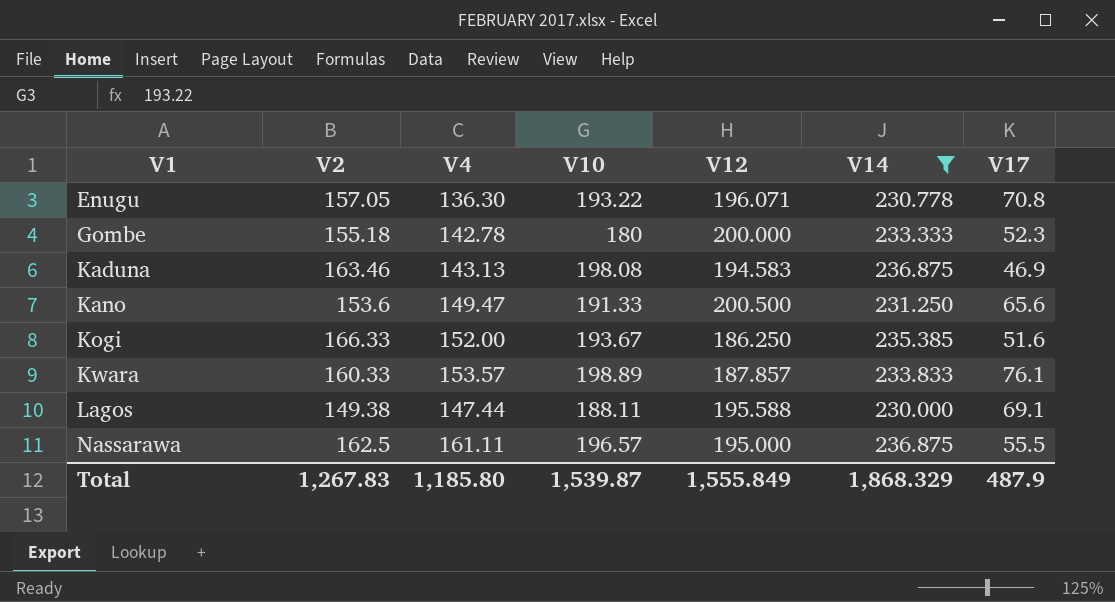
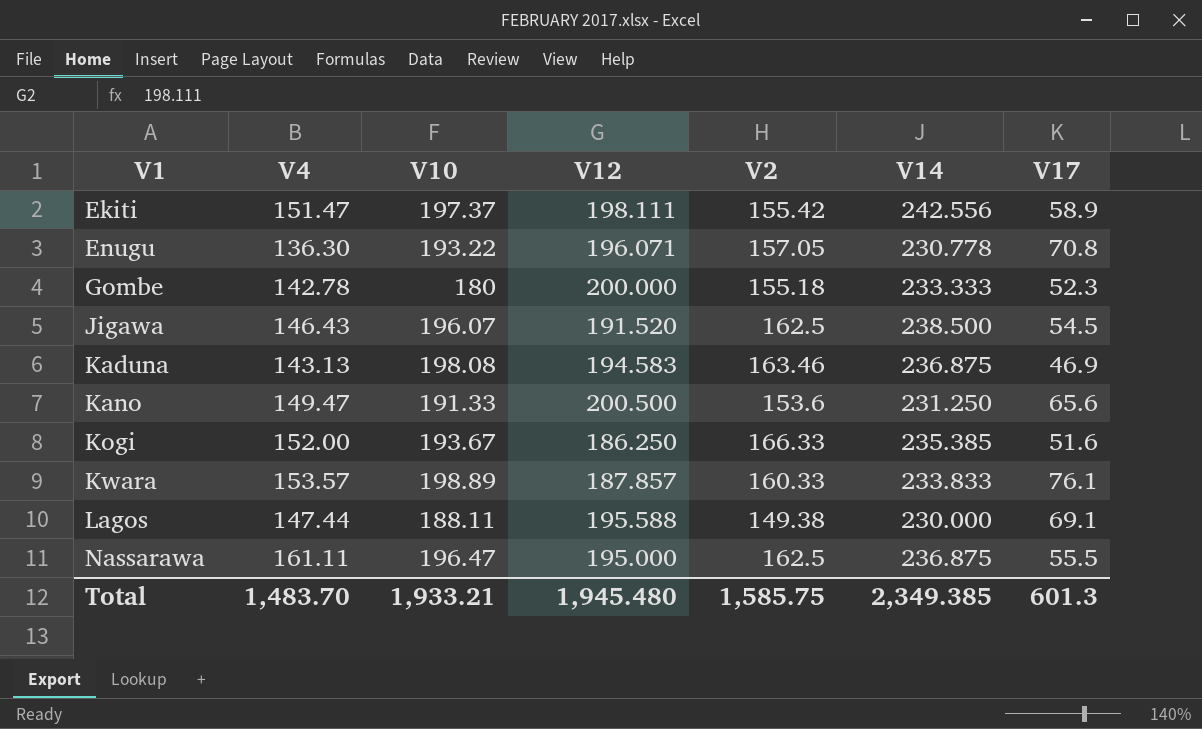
filter: V14 <= 236.875 -> none
column V2 | position: 2 -> 5
Nassarawa | V10: 196.57 -> 196.47
Total | V4: 1,185.80 -> 1,483.70
Total | V10: 1,539.87 -> 1,933.21
Total | V12: 1,555.849 -> 1,945.480
Total | V2: 1,267.83 -> 1,585.75
Total | V14: 1,868.329 -> 2,349.385
Total | V17: 487.9 -> 601.3

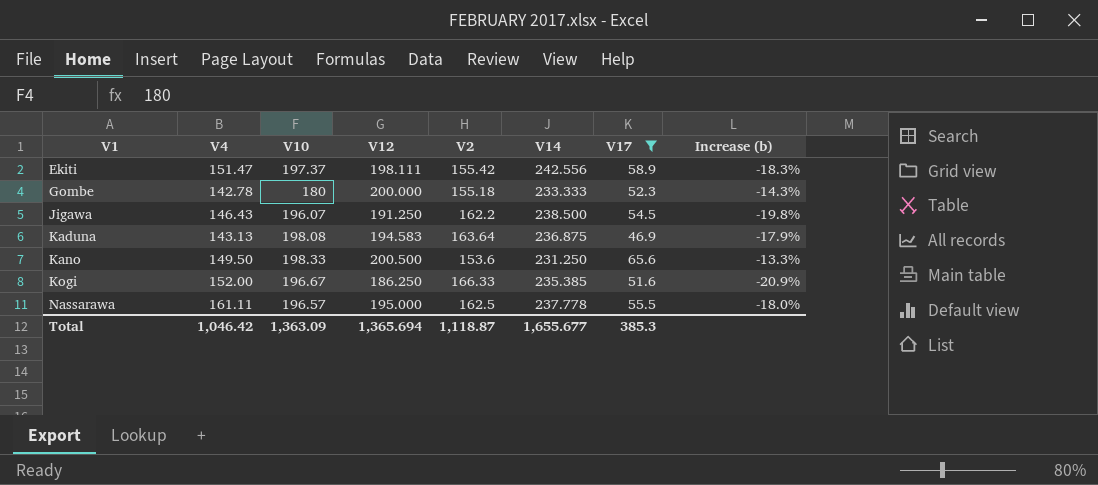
filter: none -> V17 <= 65.6
column Increase (b) | formula: none -> ([V12] - [V14]) / [V14]
Jigawa | V12: 191.520 -> 191.250
Jigawa | V2: 162.5 -> 162.2
Kaduna | V2: 163.46 -> 163.64
Kano | V4: 149.47 -> 149.50
Kano | V10: 191.33 -> 198.33
Kogi | V10: 193.67 -> 196.67
Nassarawa | V10: 196.47 -> 196.57
Nassarawa | V14: 236.875 -> 237.778
Total | V4: 1,483.70 -> 1,046.42
Total | V10: 1,933.21 -> 1,363.09
Total | V12: 1,945.480 -> 1,365.694
Total | V2: 1,585.75 -> 1,118.87
Total | V14: 2,349.385 -> 1,655.677
Total | V17: 601.3 -> 385.3

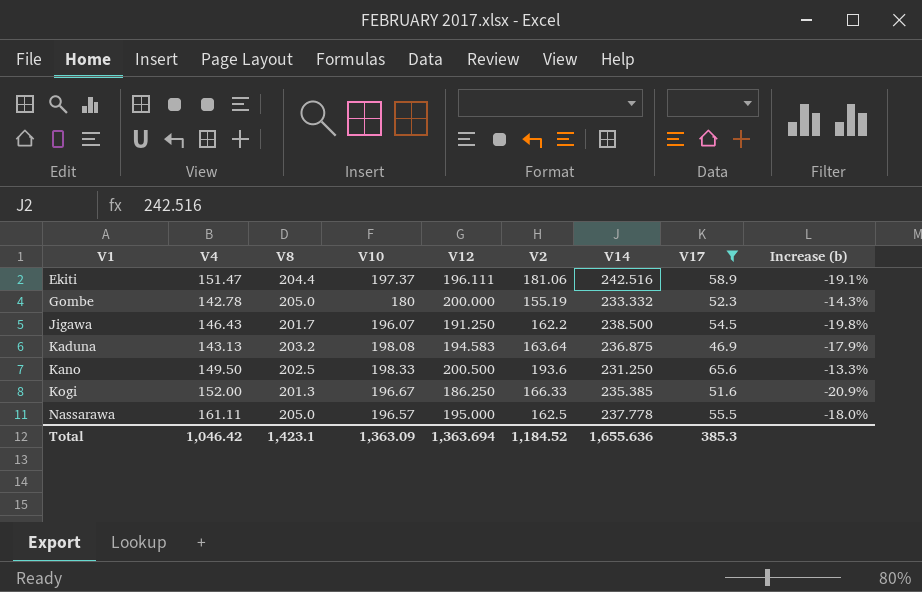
column V8 | position: none -> 3
Ekiti | V12: 198.111 -> 196.111
Ekiti | V2: 155.42 -> 181.06
Ekiti | V14: 242.556 -> 242.516
Ekiti | Increase (b): -18.3% -> -19.1%
Gombe | V2: 155.18 -> 155.19
Gombe | V14: 233.333 -> 233.332
Kano | V2: 153.6 -> 193.6
Total | V12: 1,365.694 -> 1,363.694
Total | V2: 1,118.87 -> 1,184.52
Total | V14: 1,655.677 -> 1,655.636

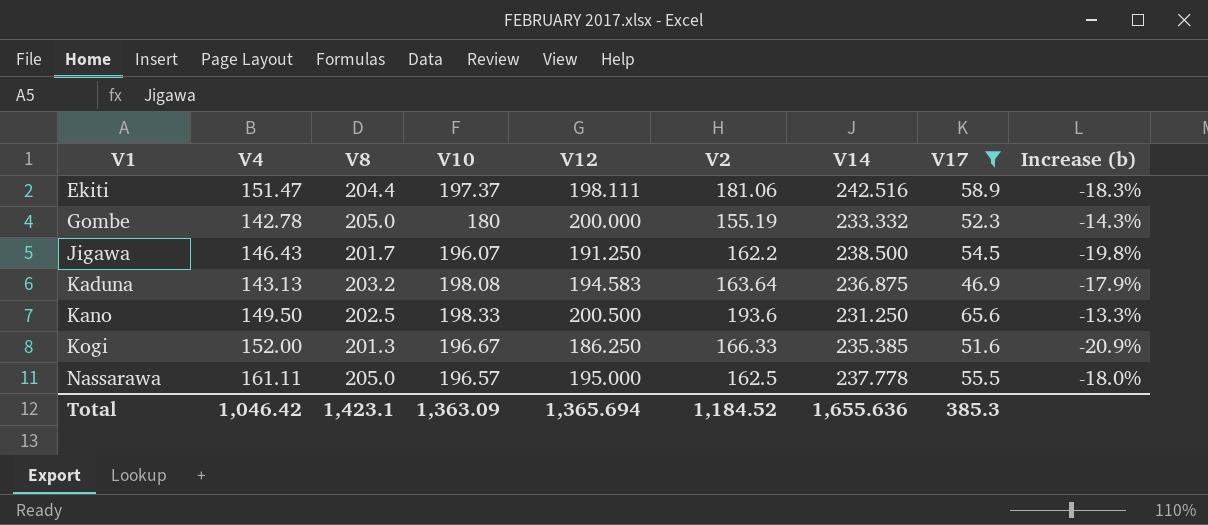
Ekiti | V12: 196.111 -> 198.111
Ekiti | Increase (b): -19.1% -> -18.3%
Total | V12: 1,363.694 -> 1,365.694

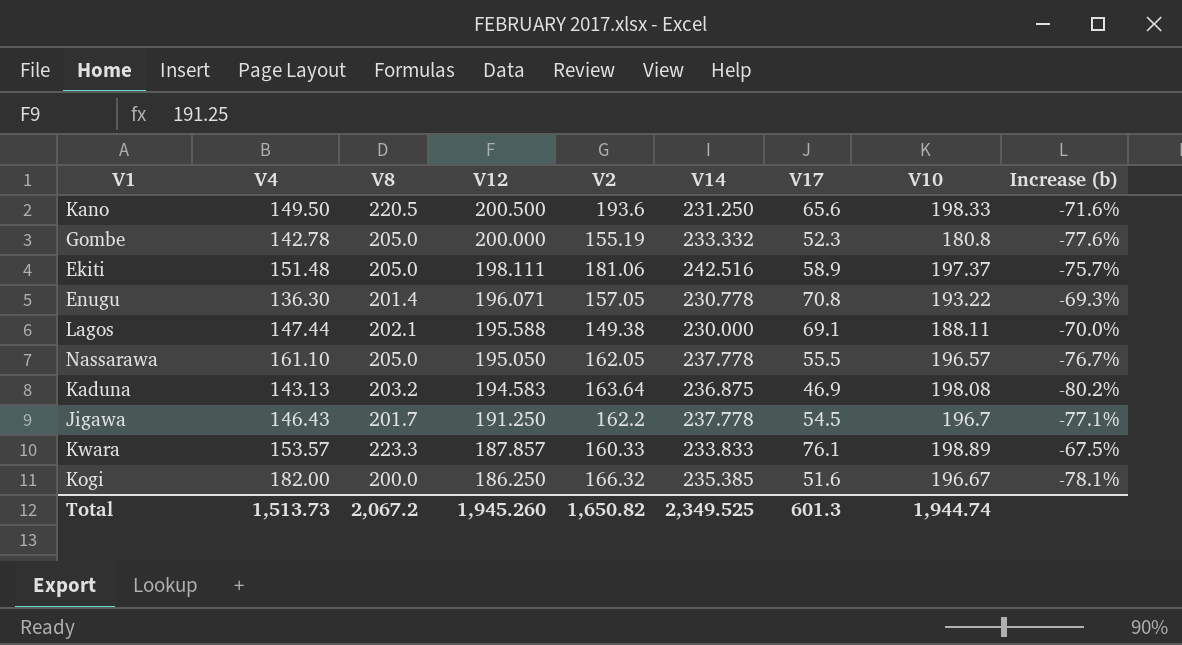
filter: V17 <= 65.6 -> none
row order: V1 ascending -> V12 descending
column V10 | position: 4 -> 8
column Increase (b) | formula: ([V12] - [V14]) / [V14] -> ([V17] - [V14]) / [V14]
Kano | V8: 202.5 -> 220.5
Gombe | V10: 180 -> 180.8
Ekiti | V4: 151.47 -> 151.48
Ekiti | V8: 204.4 -> 205.0
Nassarawa | V4: 161.11 -> 161.10
Nassarawa | V12: 195.000 -> 195.050
Nassarawa | V2: 162.5 -> 162.05
Jigawa | V14: 238.500 -> 237.778
Jigawa | V10: 196.07 -> 196.7
Kogi | V4: 152.00 -> 182.00
Kogi | V8: 201.3 -> 200.0
Kogi | V2: 166.33 -> 166.32
Total | V4: 1,046.42 -> 1,513.73
Total | V8: 1,423.1 -> 2,067.2
Total | V12: 1,365.694 -> 1,945.260
Total | V2: 1,184.52 -> 1,650.82
Total | V14: 1,655.636 -> 2,349.525
Total | V17: 385.3 -> 601.3
Total | V10: 1,363.09 -> 1,944.74

